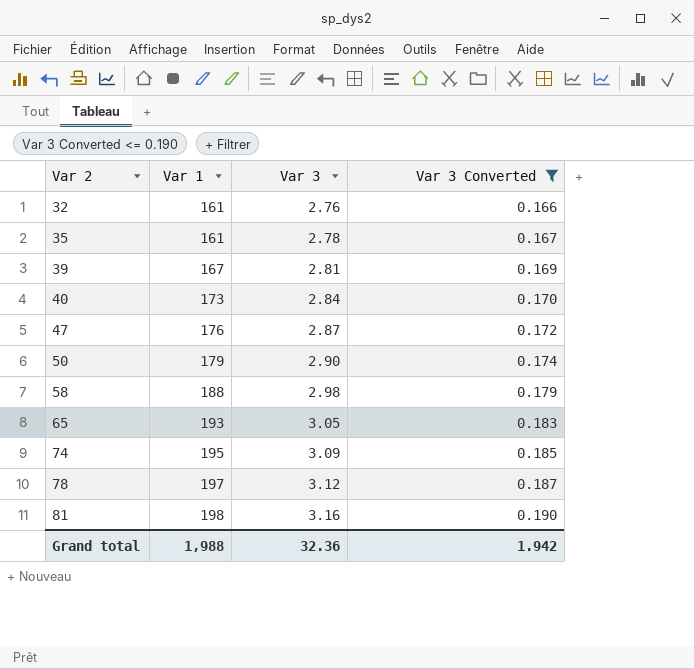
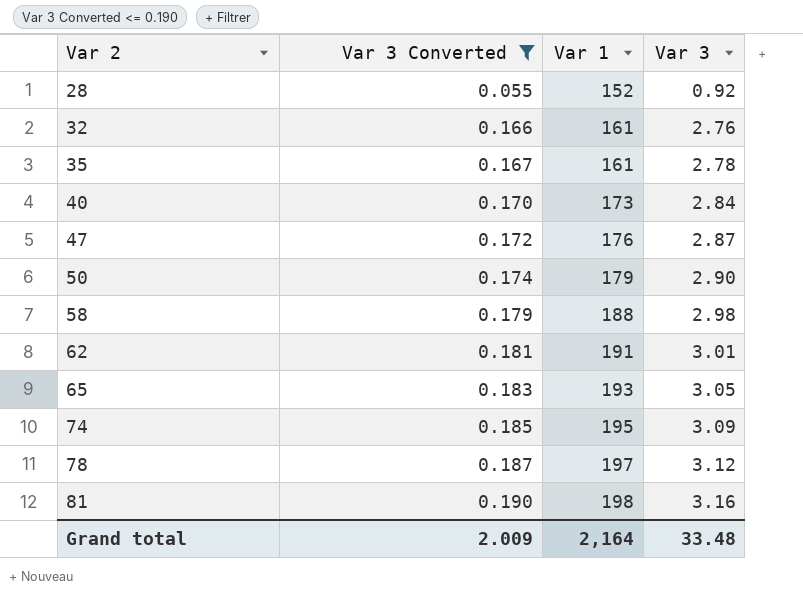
column Var 3 Converted | position: 4 -> 2
row 39: 167 | 2.81 | 0.169 -> none
row 28: none -> 0.055 | 152 | 0.92
row 62: none -> 0.181 | 191 | 3.01
Grand total | Var 3 Converted: 1.942 -> 2.009
Grand total | Var 1: 1,988 -> 2,164
Grand total | Var 3: 32.36 -> 33.48

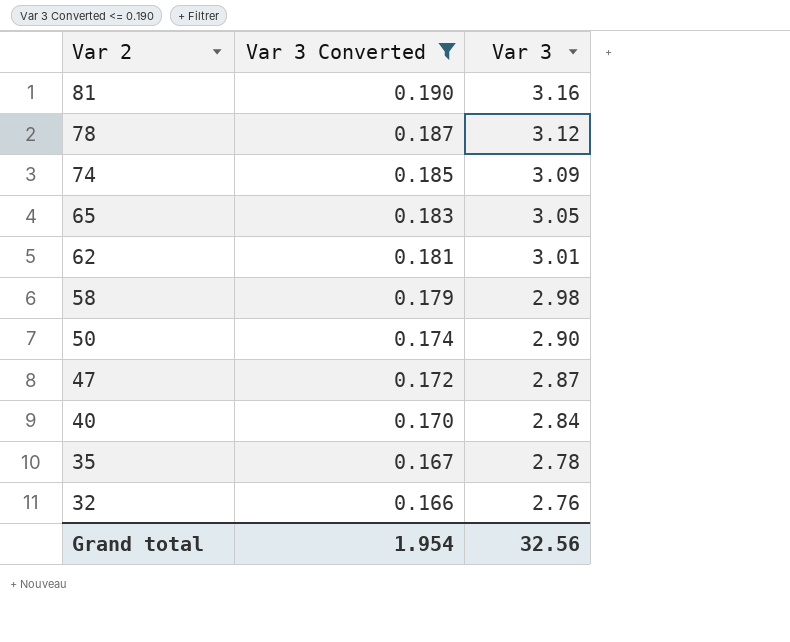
row order: Var 2 ascending -> Var 2 descending
column Var 1 | position: 3 -> none
row 28: 0.055 | 152 | 0.92 -> none
Grand total | Var 3 Converted: 2.009 -> 1.954
Grand total | Var 3: 33.48 -> 32.56

